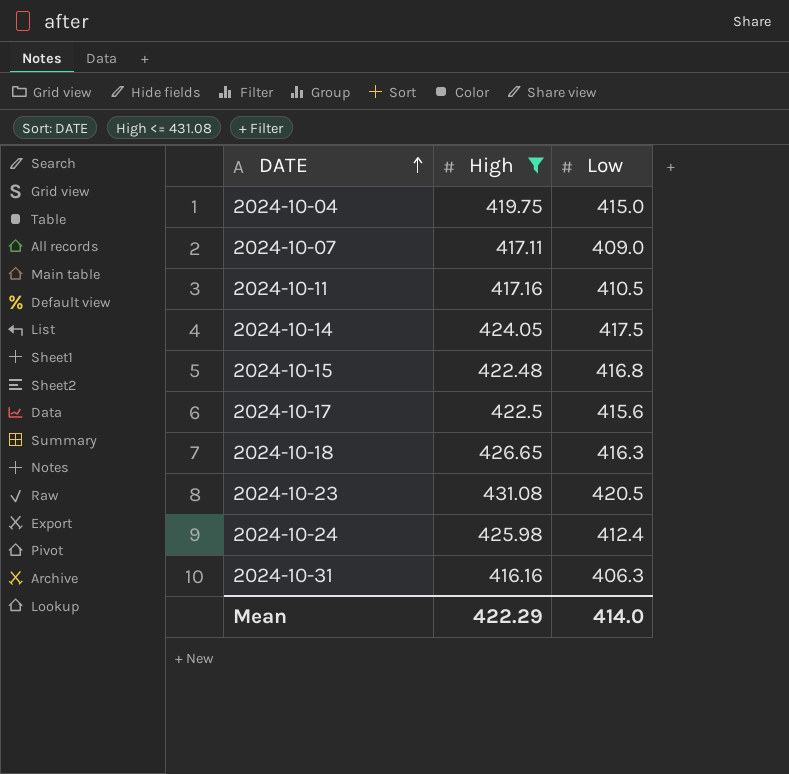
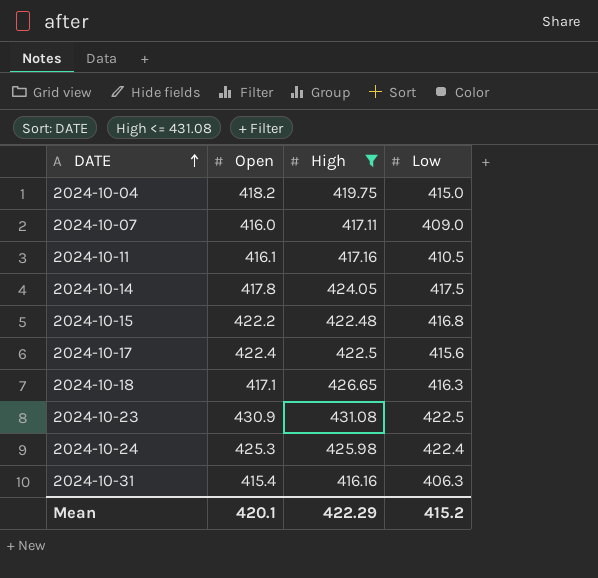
column Open | position: none -> 2
2024-10-23 | Low: 420.5 -> 422.5
2024-10-24 | Low: 412.4 -> 422.4
Mean | Low: 414.0 -> 415.2

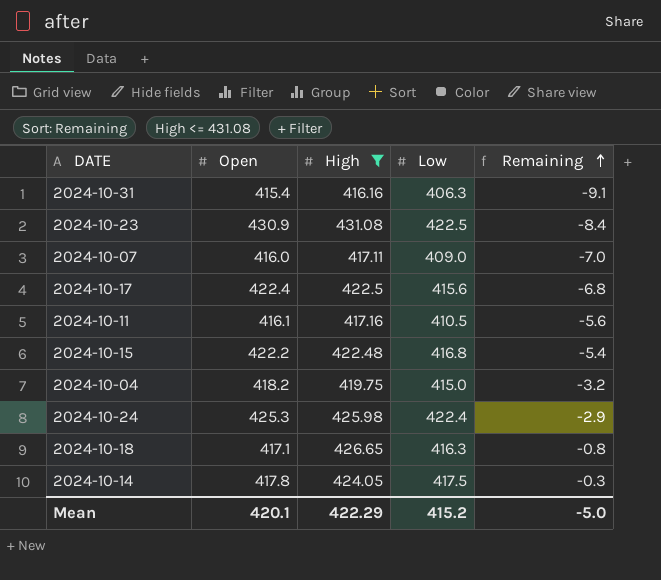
row order: DATE ascending -> Remaining ascending
column Remaining | formula: none -> [Low] - [Open]

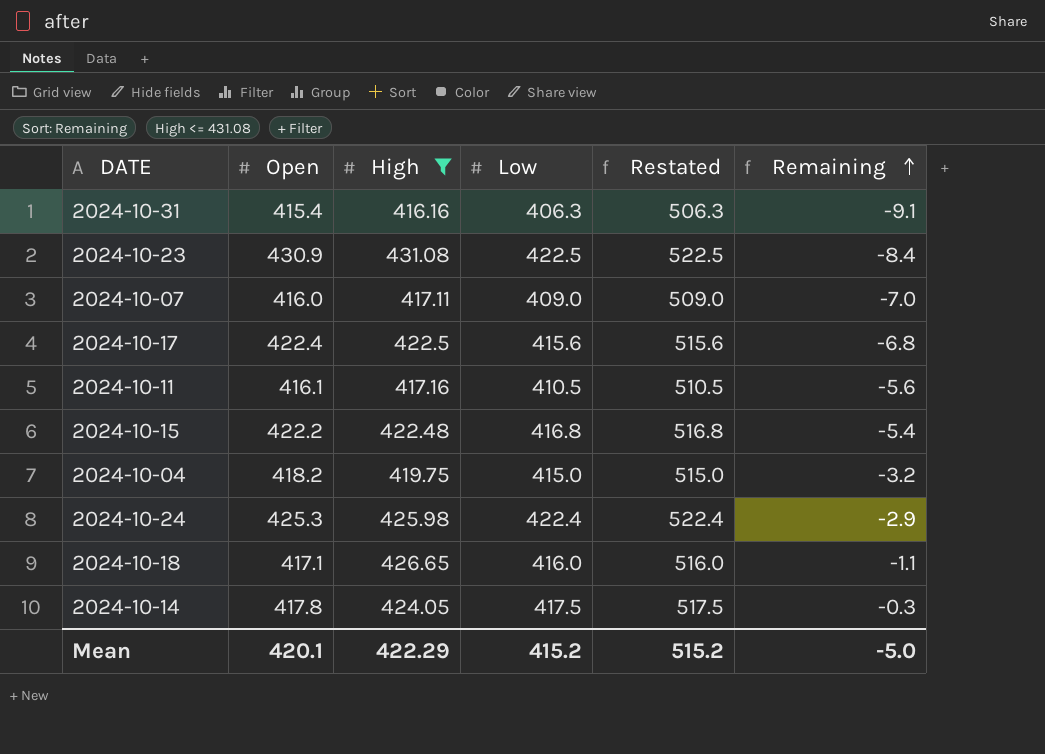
column Restated | formula: none -> [Low] + 100
2024-10-18 | Low: 416.3 -> 416.0
2024-10-18 | Remaining: -0.8 -> -1.1

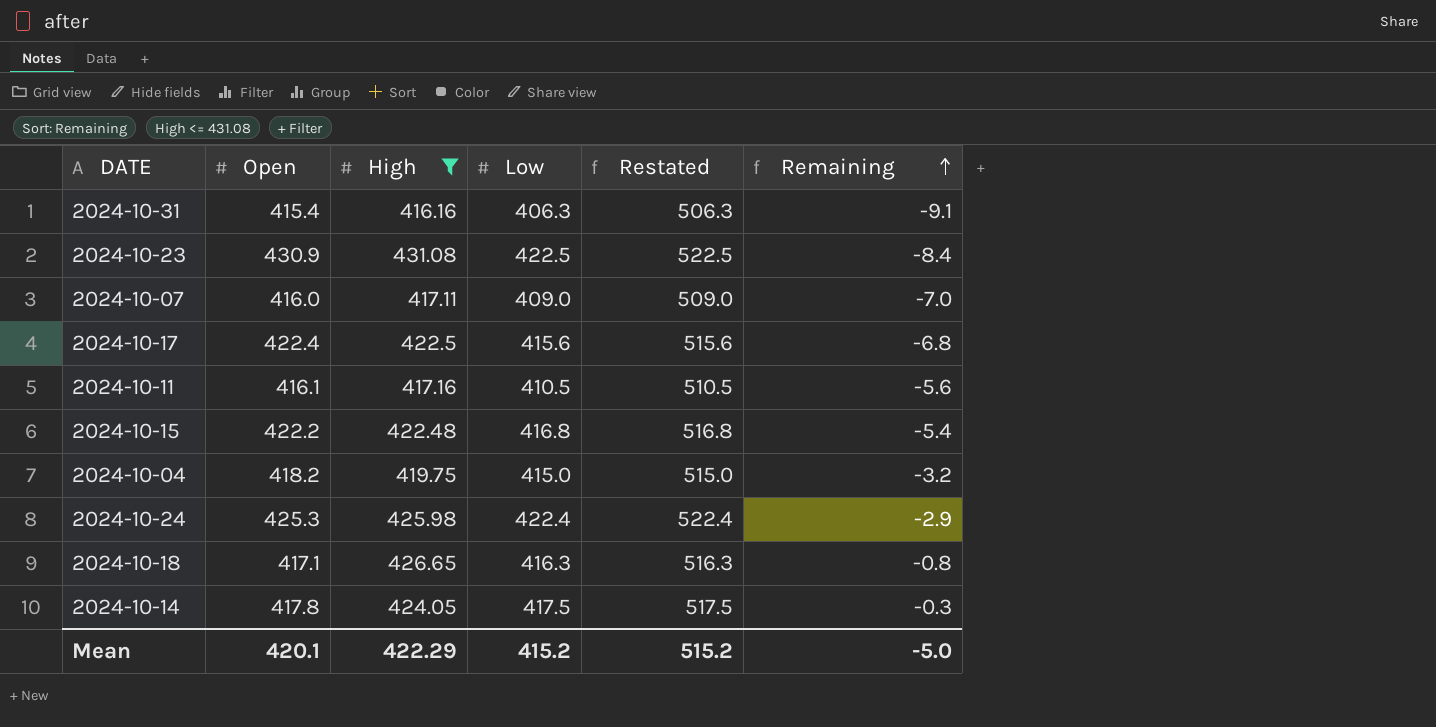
2024-10-18 | Low: 416.0 -> 416.3
2024-10-18 | Restated: 516.0 -> 516.3
2024-10-18 | Remaining: -1.1 -> -0.8

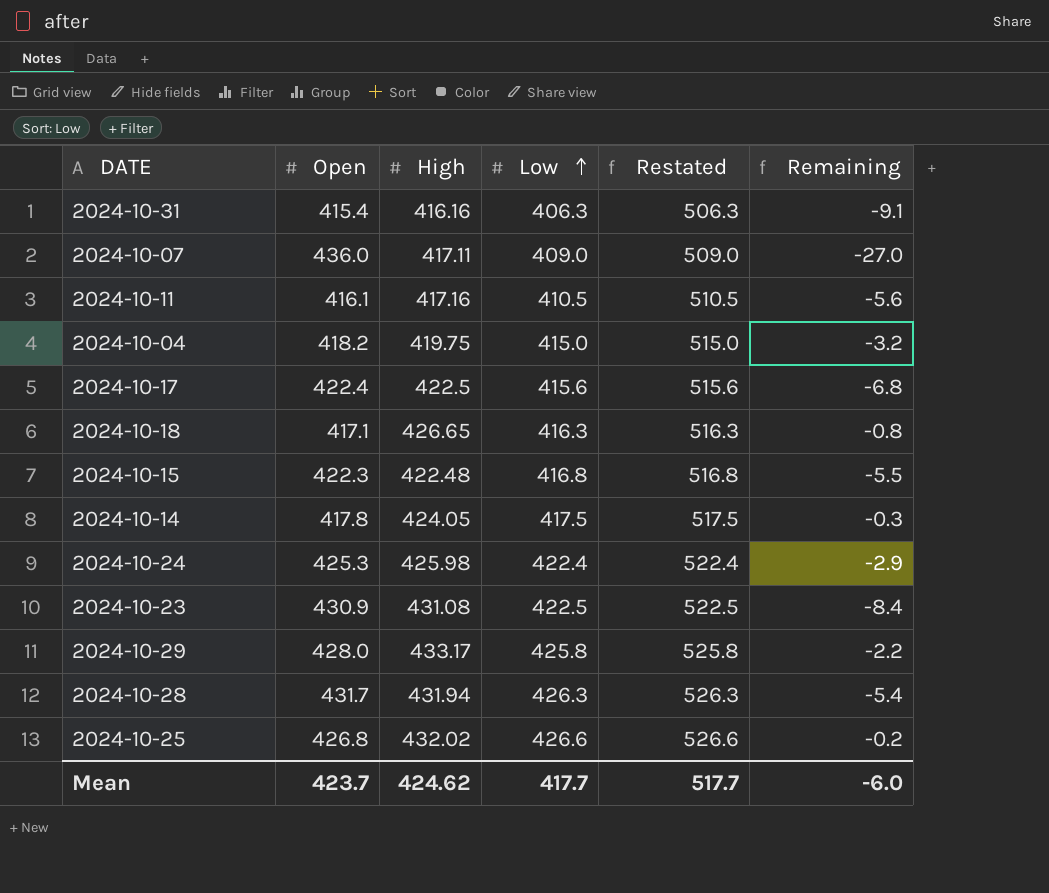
filter: High <= 431.08 -> none
row order: Remaining ascending -> Low ascending
2024-10-07 | Open: 416.0 -> 436.0
2024-10-07 | Remaining: -7.0 -> -27.0
2024-10-15 | Open: 422.2 -> 422.3
2024-10-15 | Remaining: -5.4 -> -5.5
Mean | Open: 420.1 -> 423.7
Mean | High: 422.29 -> 424.62
Mean | Low: 415.2 -> 417.7
Mean | Restated: 515.2 -> 517.7
Mean | Remaining: -5.0 -> -6.0

